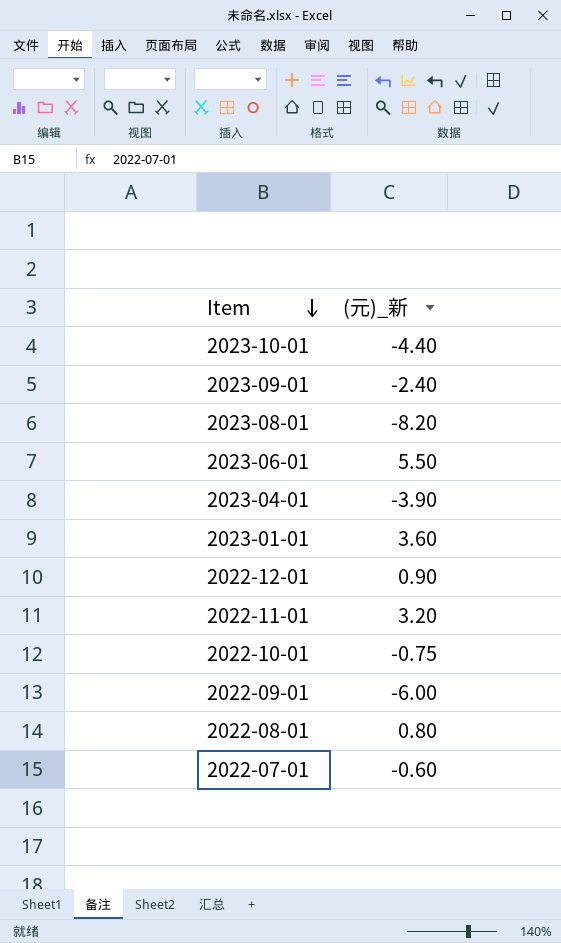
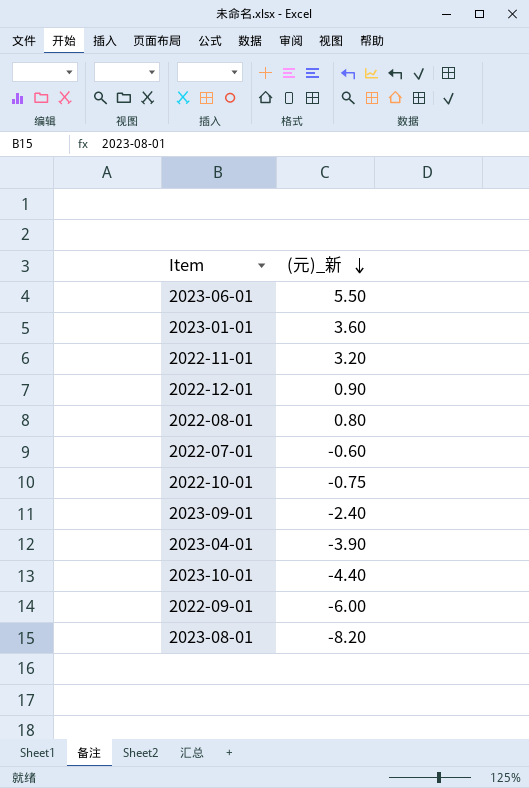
row order: Item descending -> (元)_新 descending

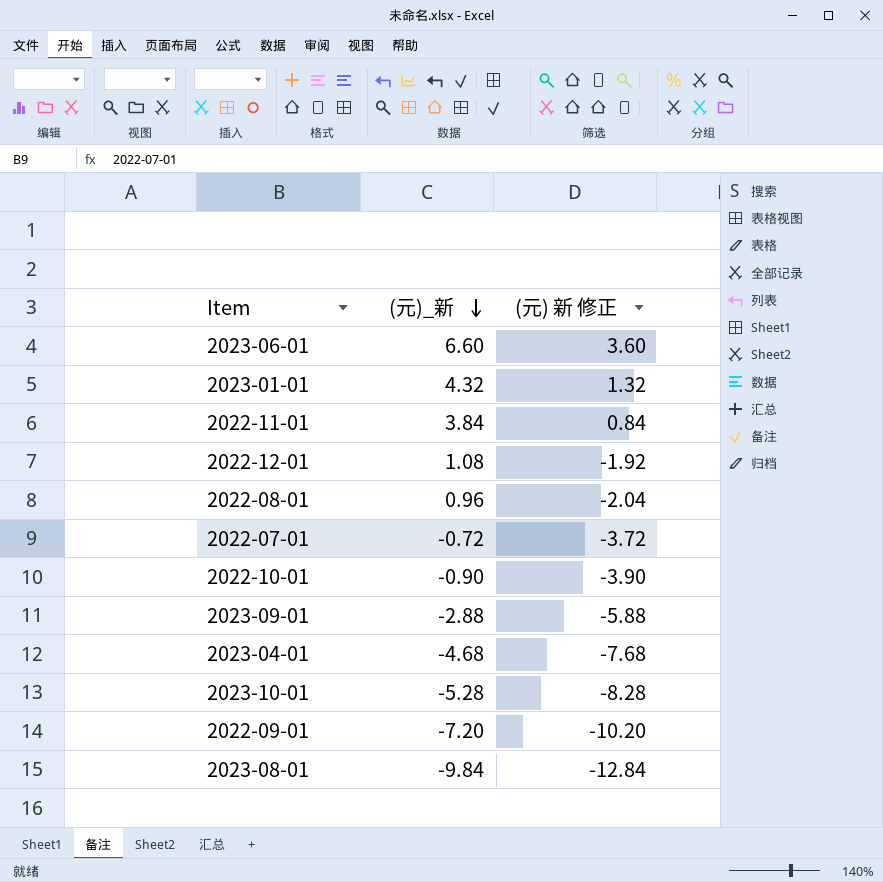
column (元) 新 修正 | formula: none -> [(元)_新] - 3
2023-06-01 | (元)_新: 5.50 -> 6.60
2023-01-01 | (元)_新: 3.60 -> 4.32
2022-11-01 | (元)_新: 3.20 -> 3.84
2022-12-01 | (元)_新: 0.90 -> 1.08
2022-08-01 | (元)_新: 0.80 -> 0.96
2022-07-01 | (元)_新: -0.60 -> -0.72
2022-10-01 | (元)_新: -0.75 -> -0.90
2023-09-01 | (元)_新: -2.40 -> -2.88
2023-04-01 | (元)_新: -3.90 -> -4.68
2023-10-01 | (元)_新: -4.40 -> -5.28
2022-09-01 | (元)_新: -6.00 -> -7.20
2023-08-01 | (元)_新: -8.20 -> -9.84

